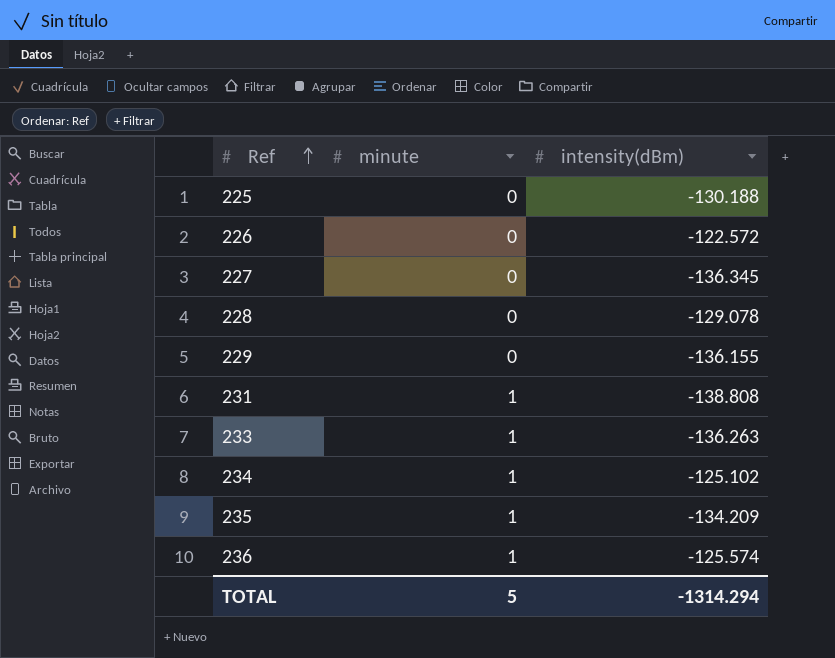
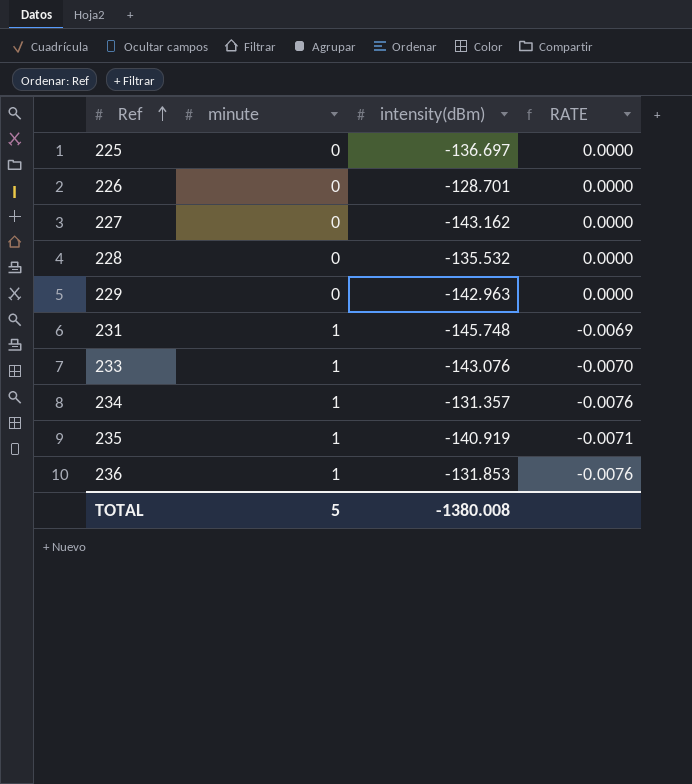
column RATE | formula: none -> [minute] / [intensity(dBm)]
225 | intensity(dBm): -130.188 -> -136.697
226 | intensity(dBm): -122.572 -> -128.701
227 | intensity(dBm): -136.345 -> -143.162
228 | intensity(dBm): -129.078 -> -135.532
229 | intensity(dBm): -136.155 -> -142.963
231 | intensity(dBm): -138.808 -> -145.748
233 | intensity(dBm): -136.263 -> -143.076
234 | intensity(dBm): -125.102 -> -131.357
235 | intensity(dBm): -134.209 -> -140.919
236 | intensity(dBm): -125.574 -> -131.853
TOTAL | intensity(dBm): -1314.294 -> -1380.008

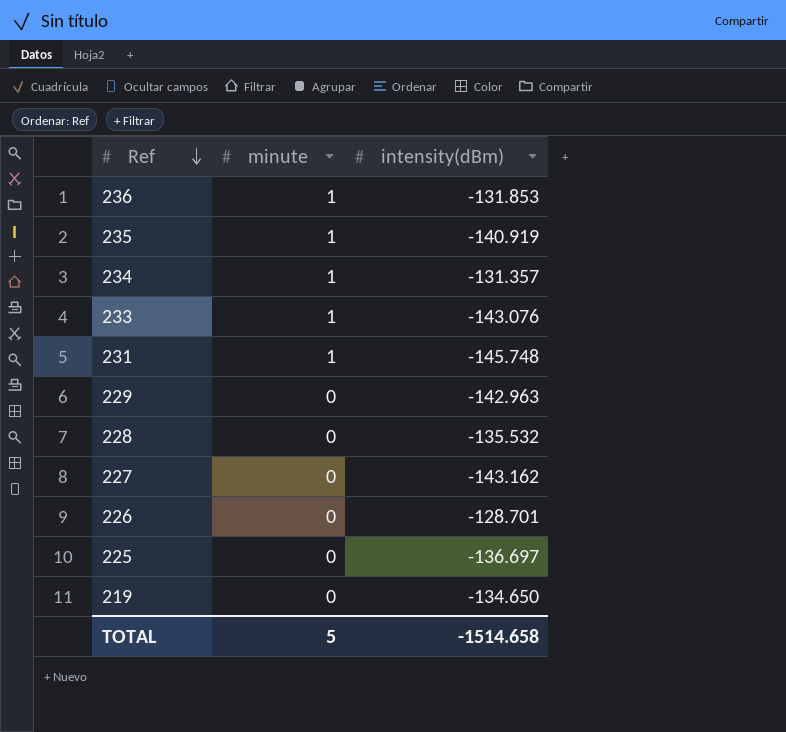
row order: Ref ascending -> Ref descending
column RATE | formula: [minute] / [intensity(dBm)] -> none
row 219: none -> 0 | -134.650
TOTAL | intensity(dBm): -1380.008 -> -1514.658

